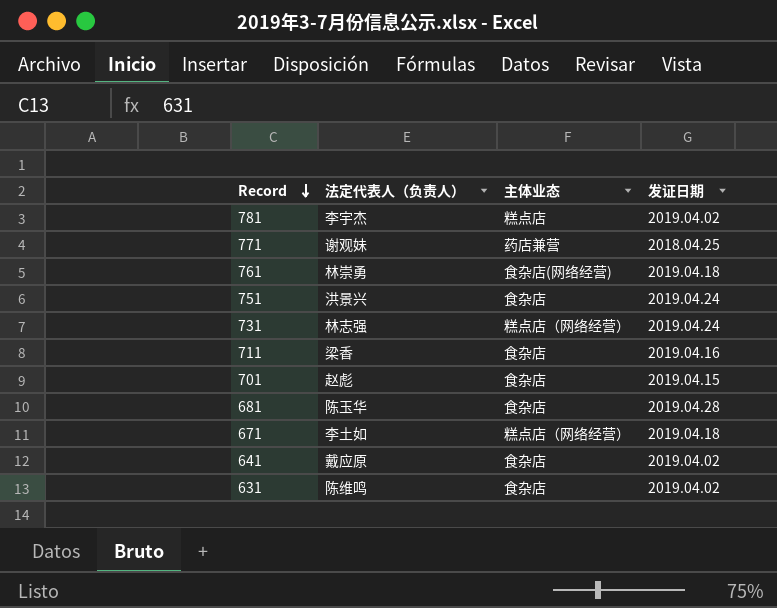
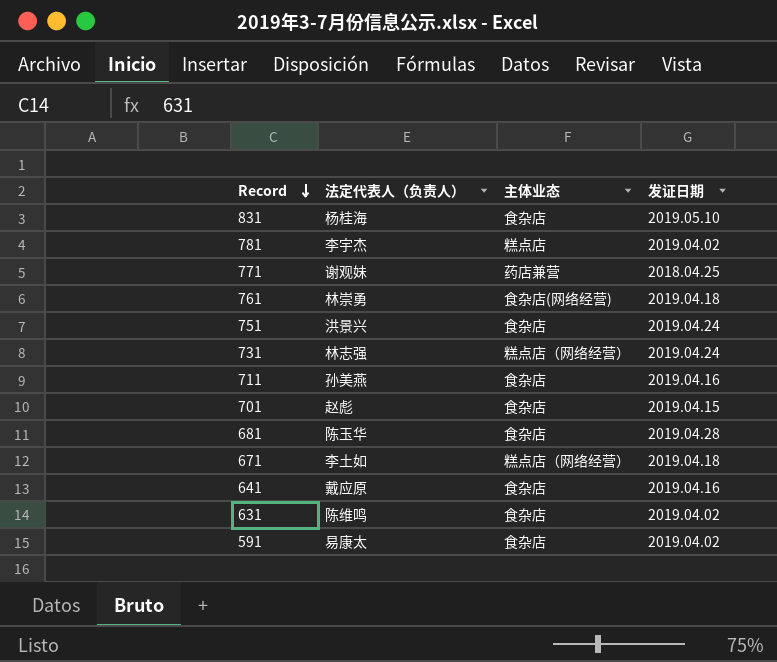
row 831: none -> 杨桂海 | 食杂店 | 2019.05.10
711 | 法定代表人（负责人）: 梁香 -> 孙美燕
641 | 发证日期: 2019.04.02 -> 2019.04.16
row 591: none -> 易康太 | 食杂店 | 2019.04.02

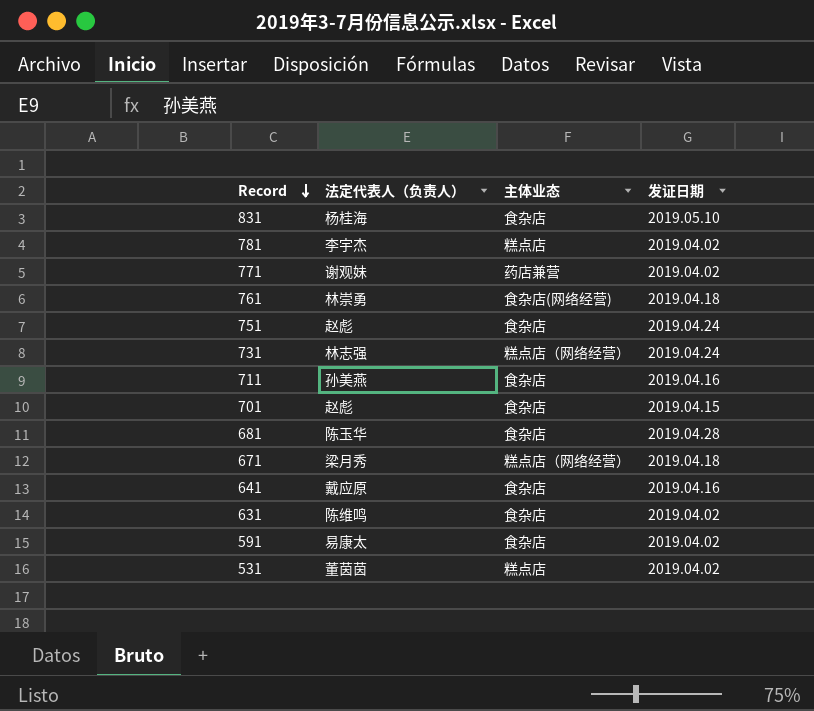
771 | 发证日期: 2018.04.25 -> 2019.04.02
751 | 法定代表人（负责人）: 洪景兴 -> 赵彪
671 | 法定代表人（负责人）: 李土如 -> 梁月秀
row 531: none -> 董茵茵 | 糕点店 | 2019.04.02

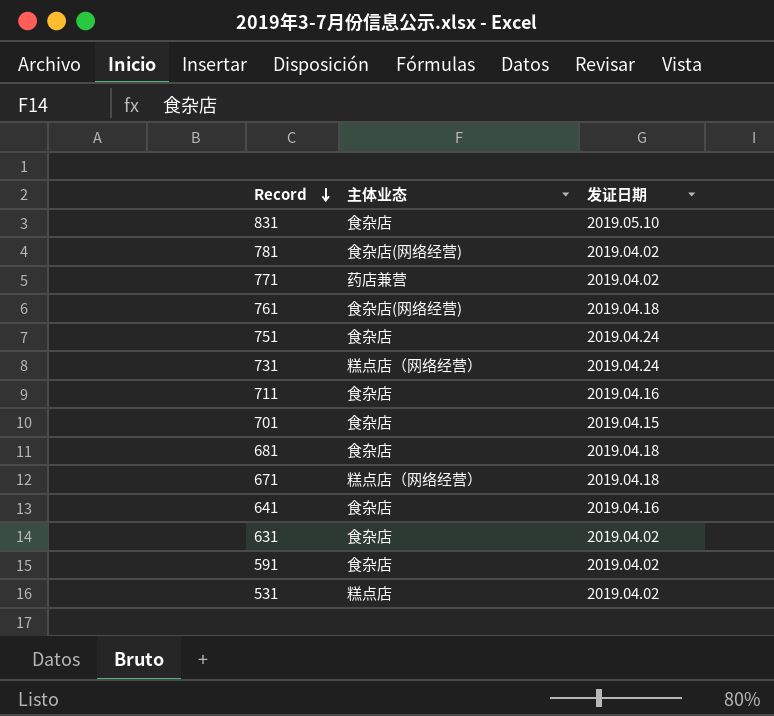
column 法定代表人（负责人） | position: 2 -> none
781 | 主体业态: 糕点店 -> 食杂店(网络经营)
681 | 发证日期: 2019.04.28 -> 2019.04.18

